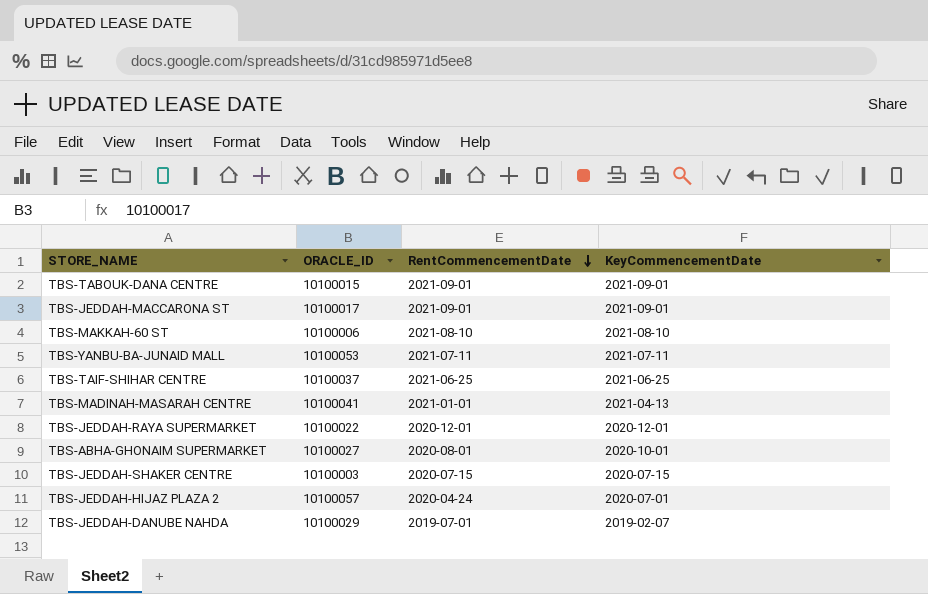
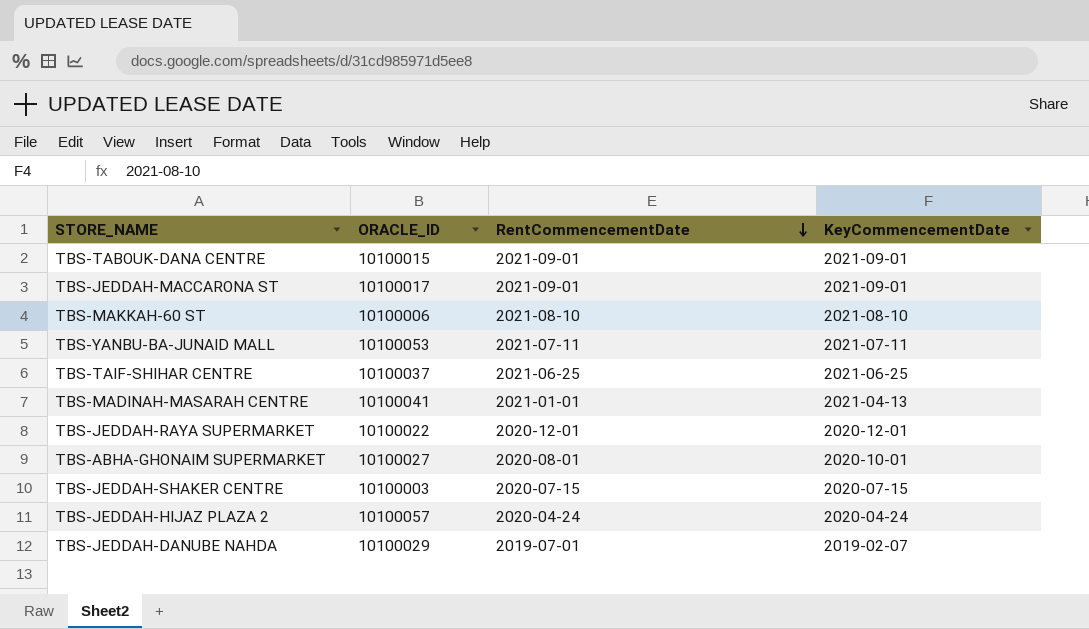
TBS-JEDDAH-HIJAZ PLAZA 2 | KeyCommencementDate: 2020-07-01 -> 2020-04-24

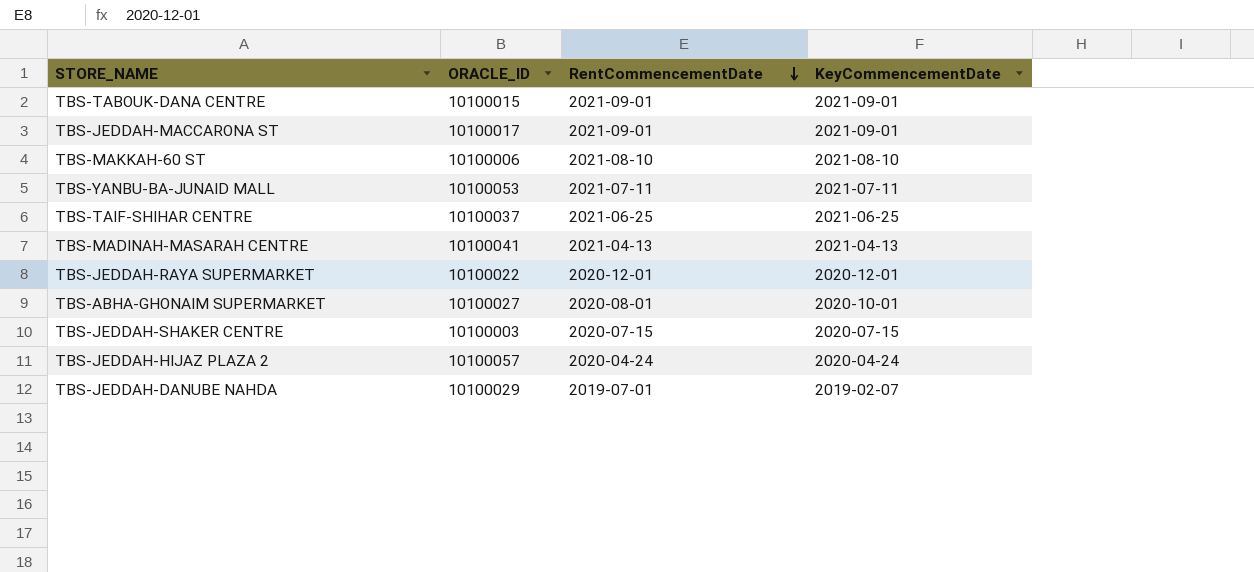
TBS-MADINAH-MASARAH CENTRE | RentCommencementDate: 2021-01-01 -> 2021-04-13

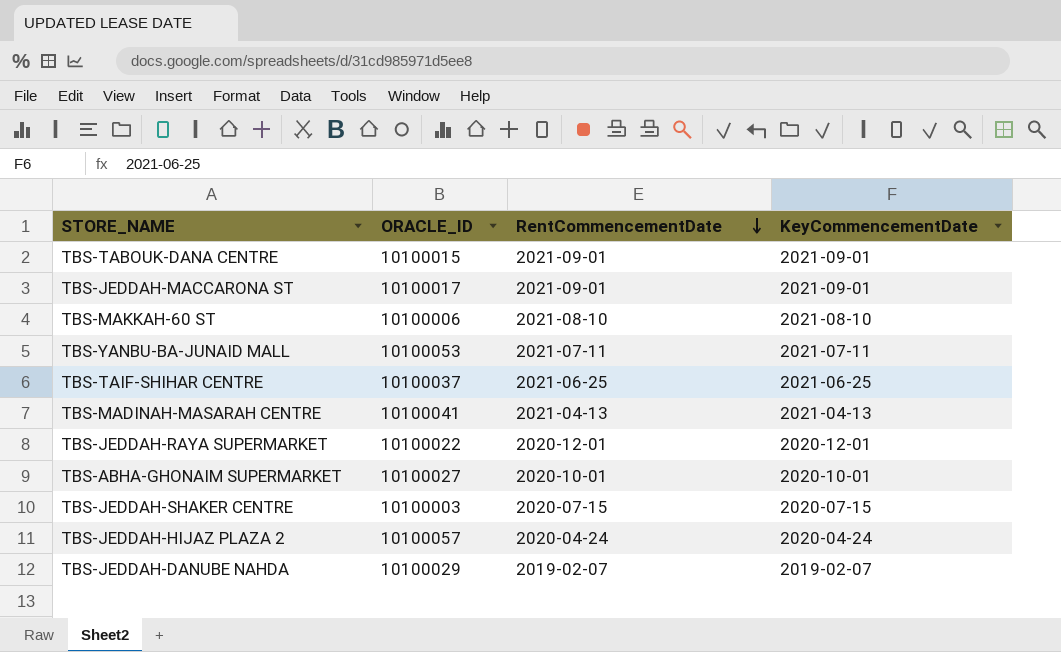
TBS-ABHA-GHONAIM SUPERMARKET | RentCommencementDate: 2020-08-01 -> 2020-10-01
TBS-JEDDAH-DANUBE NAHDA | RentCommencementDate: 2019-07-01 -> 2019-02-07

